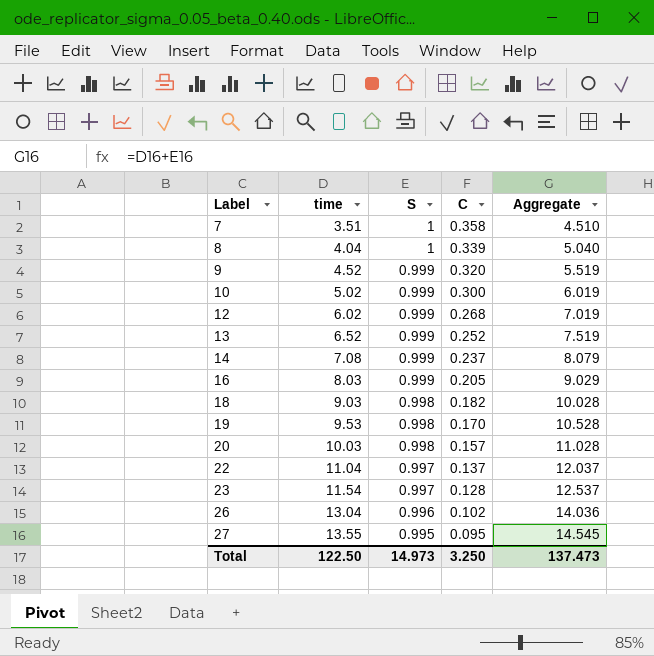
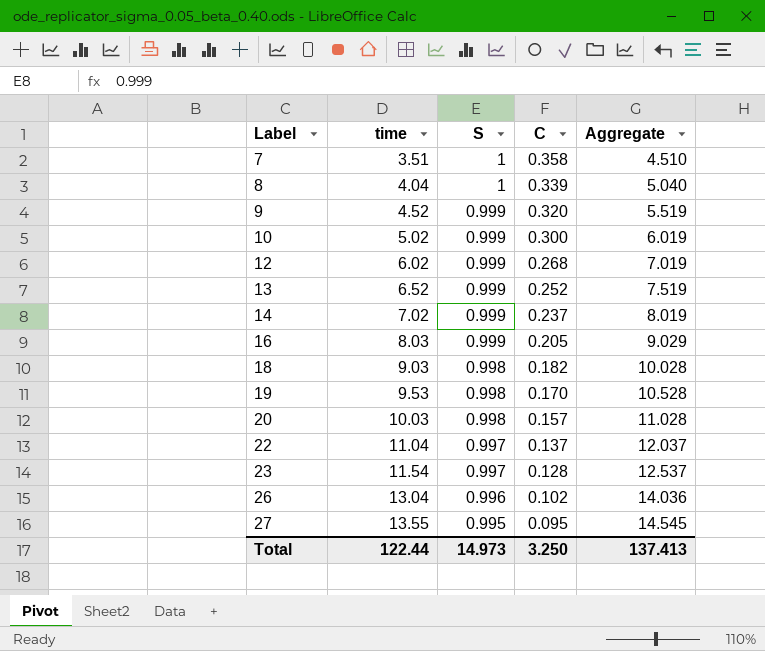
14 | time: 7.08 -> 7.02
14 | Aggregate: 8.079 -> 8.019
Total | time: 122.50 -> 122.44
Total | Aggregate: 137.473 -> 137.413

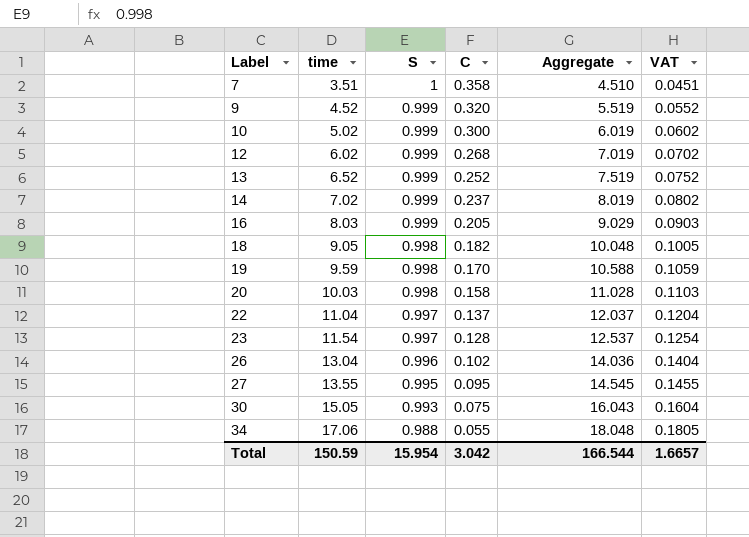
column VAT | formula: none -> [Aggregate] * 0.01
row 8: 4.04 | 1 | 0.339 | 5.040 -> none
18 | time: 9.03 -> 9.05
18 | Aggregate: 10.028 -> 10.048
19 | time: 9.53 -> 9.59
19 | Aggregate: 10.528 -> 10.588
20 | C: 0.157 -> 0.158
row 30: none -> 15.05 | 0.993 | 0.075 | 16.043 | 0.1604
row 34: none -> 17.06 | 0.988 | 0.055 | 18.048 | 0.1805
Total | time: 122.44 -> 150.59
Total | S: 14.973 -> 15.954
Total | C: 3.250 -> 3.042
Total | Aggregate: 137.413 -> 166.544

